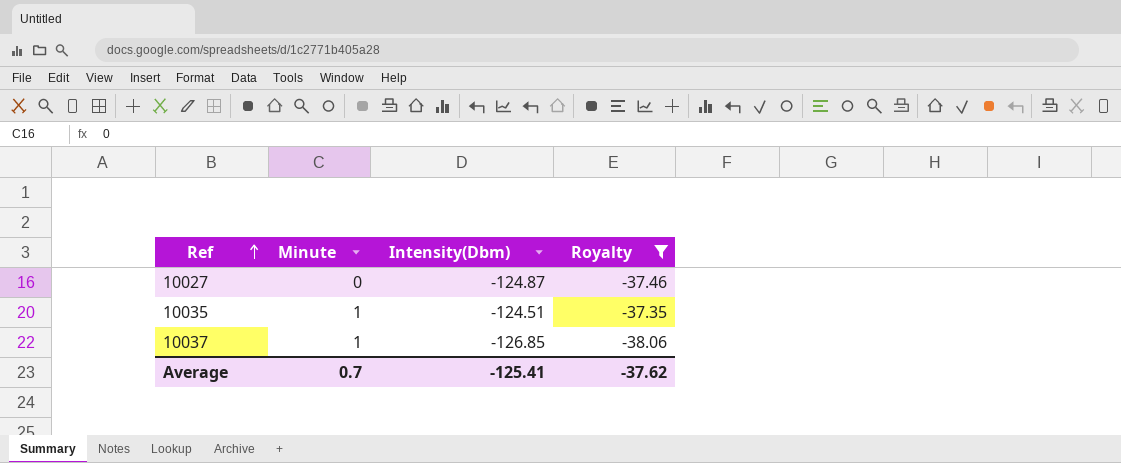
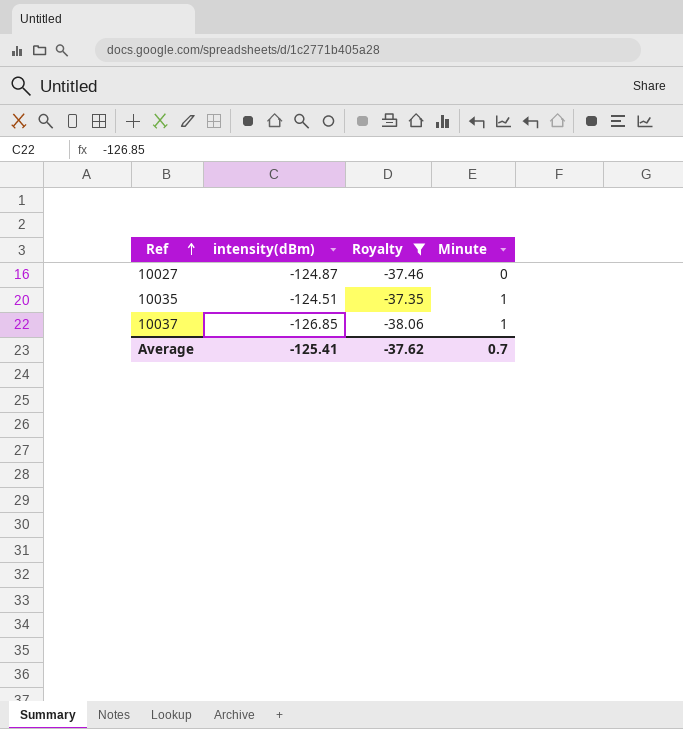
column name: Intensity(Dbm) -> intensity(dBm)
column Minute | position: 2 -> 4

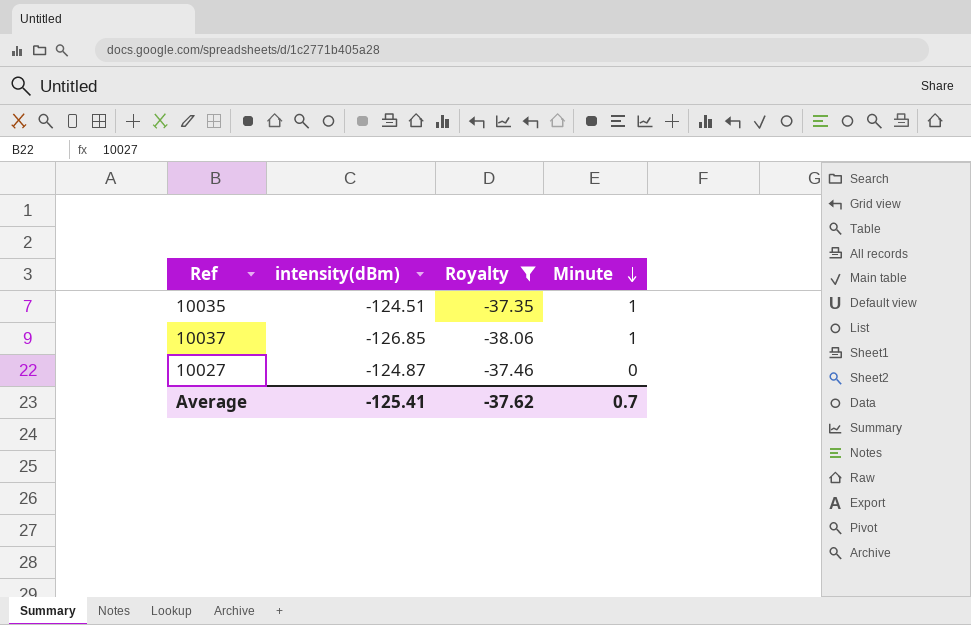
row order: Ref ascending -> Minute descending

